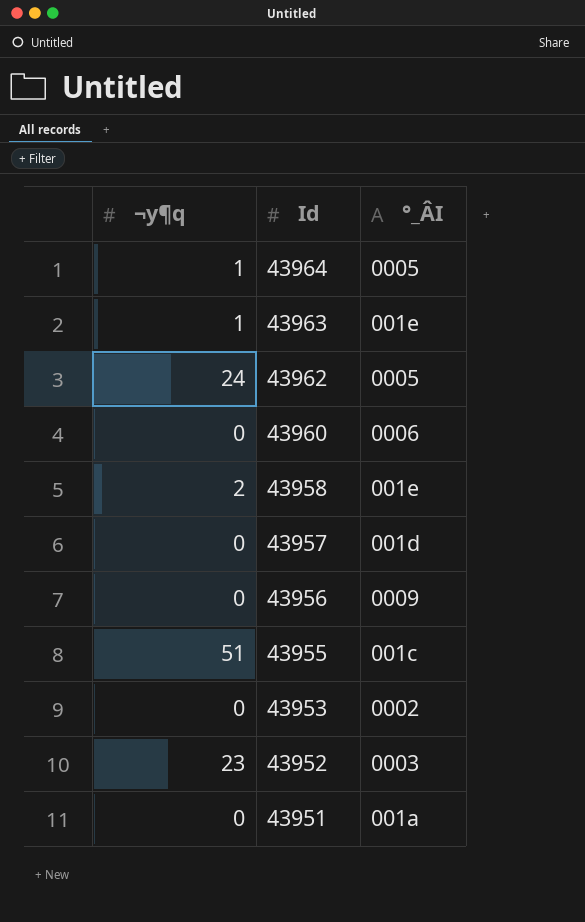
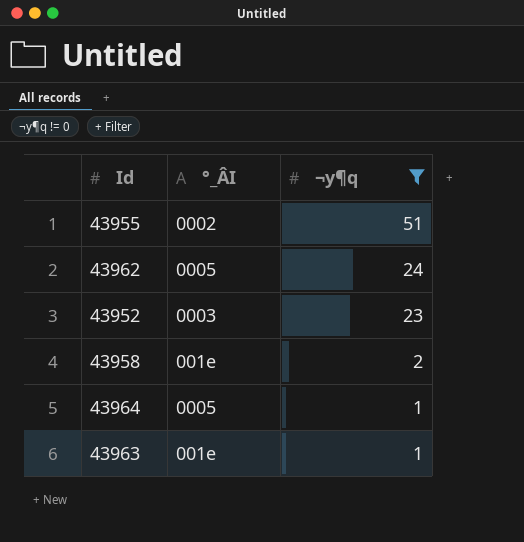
filter: none -> ¬y¶q != 0
row order: Id descending -> ¬y¶q descending
column ¬y¶q | position: 1 -> 3
43955 | °_ÂI: 001c -> 0002

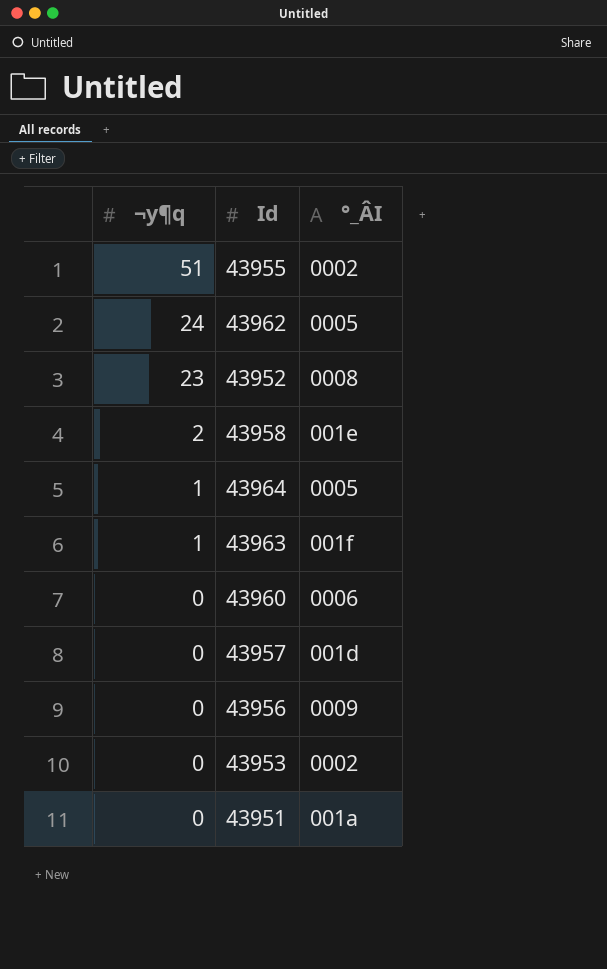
filter: ¬y¶q != 0 -> none
column ¬y¶q | position: 3 -> 1
43952 | °_ÂI: 0003 -> 0008
43963 | °_ÂI: 001e -> 001f

